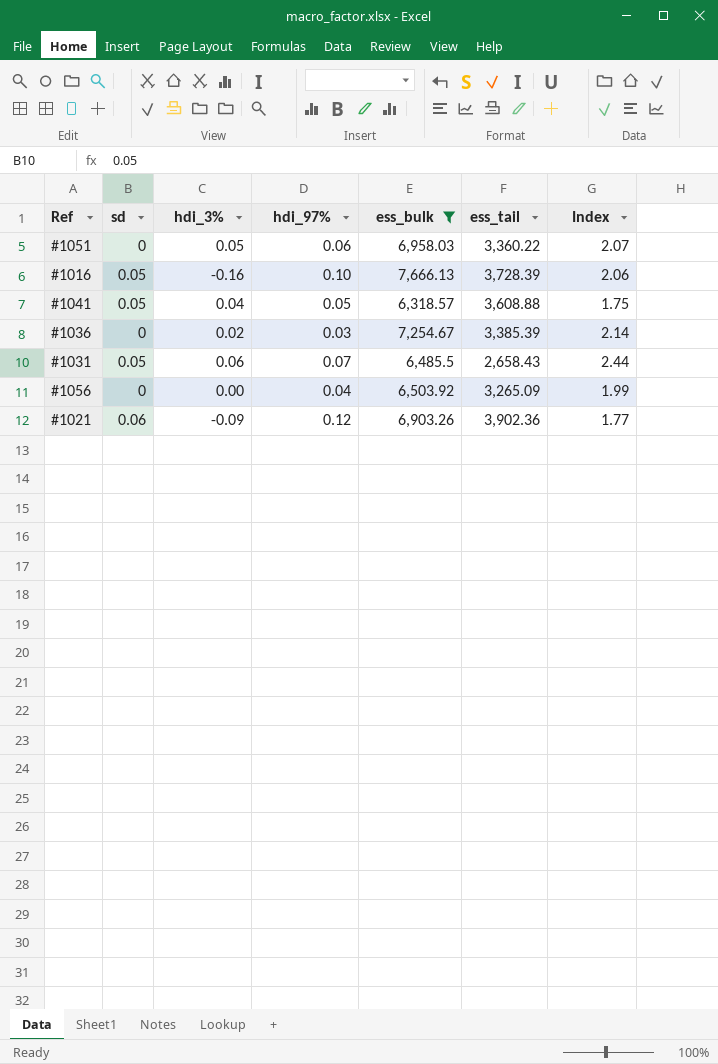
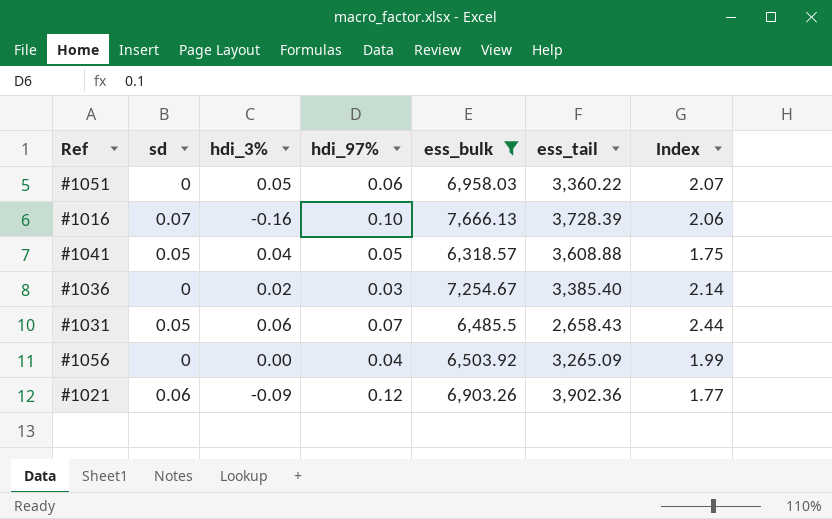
#1016 | sd: 0.05 -> 0.07
#1036 | ess_tail: 3,385.39 -> 3,385.40

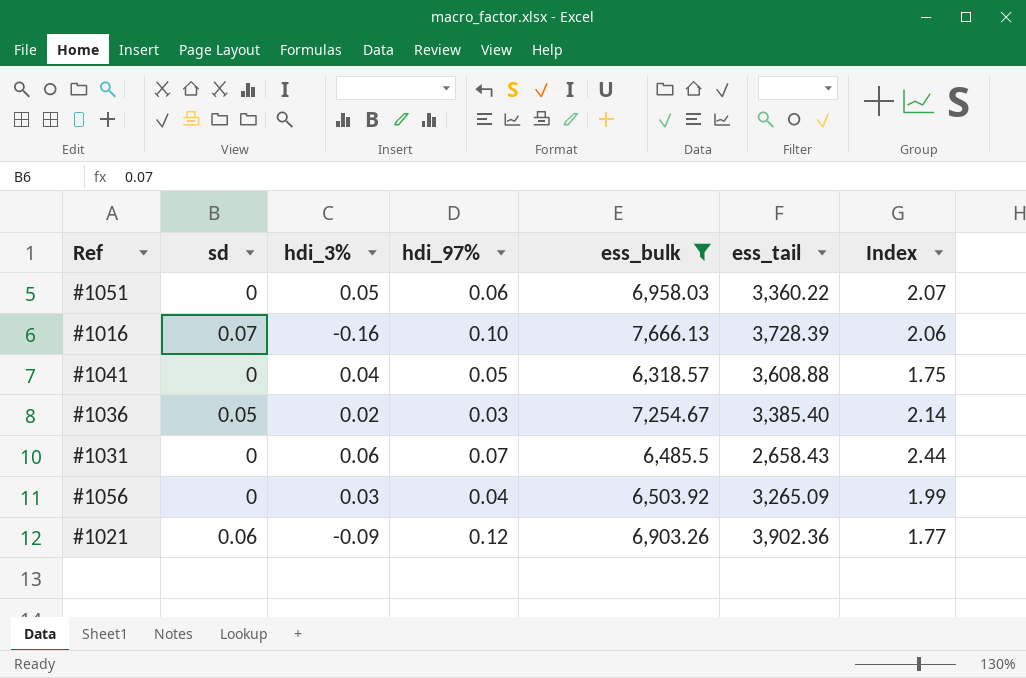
#1041 | sd: 0.05 -> 0
#1036 | sd: 0 -> 0.05
#1031 | sd: 0.05 -> 0
#1056 | hdi_3%: 0.00 -> 0.03

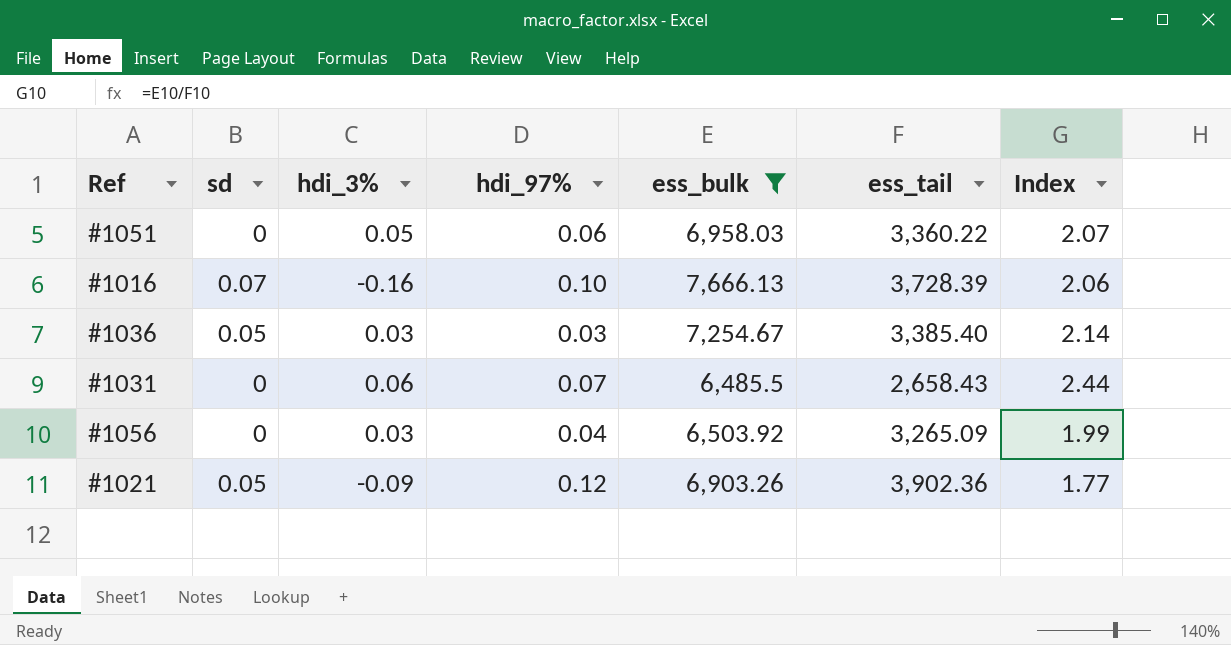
row #1041: 0 | 0.04 | 0.05 | 6,318.57 | 3,608.88 | 1.75 -> none
#1036 | hdi_3%: 0.02 -> 0.03
#1021 | sd: 0.06 -> 0.05

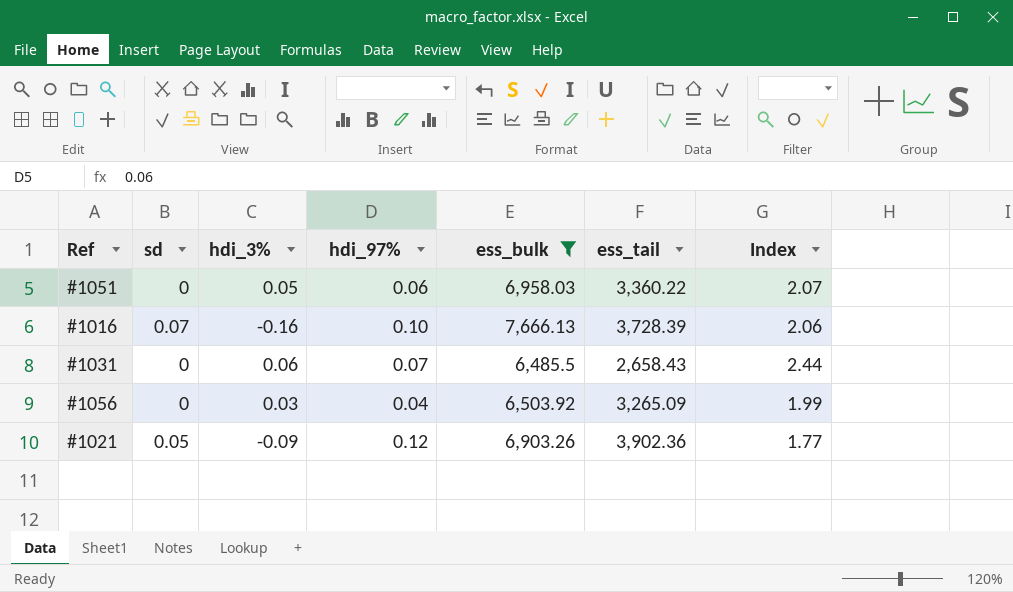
row #1036: 0.05 | 0.03 | 0.03 | 7,254.67 | 3,385.40 | 2.14 -> none

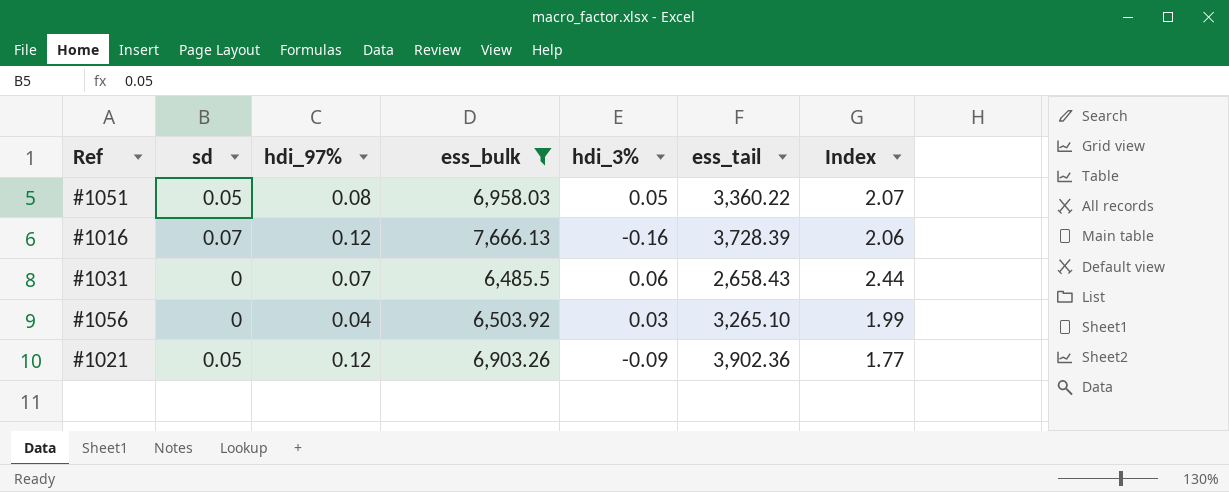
column hdi_3% | position: 3 -> 5
#1051 | sd: 0 -> 0.05
#1051 | hdi_97%: 0.06 -> 0.08
#1016 | hdi_97%: 0.10 -> 0.12
#1056 | ess_tail: 3,265.09 -> 3,265.10

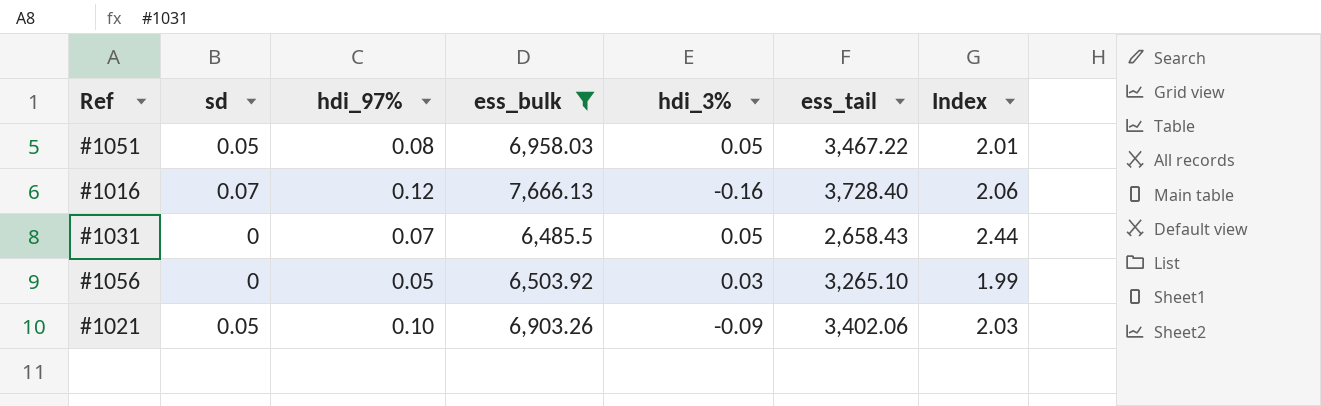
#1051 | ess_tail: 3,360.22 -> 3,467.22
#1051 | Index: 2.07 -> 2.01
#1016 | ess_tail: 3,728.39 -> 3,728.40
#1031 | hdi_3%: 0.06 -> 0.05
#1056 | hdi_97%: 0.04 -> 0.05
#1021 | hdi_97%: 0.12 -> 0.10
#1021 | ess_tail: 3,902.36 -> 3,402.06
#1021 | Index: 1.77 -> 2.03

